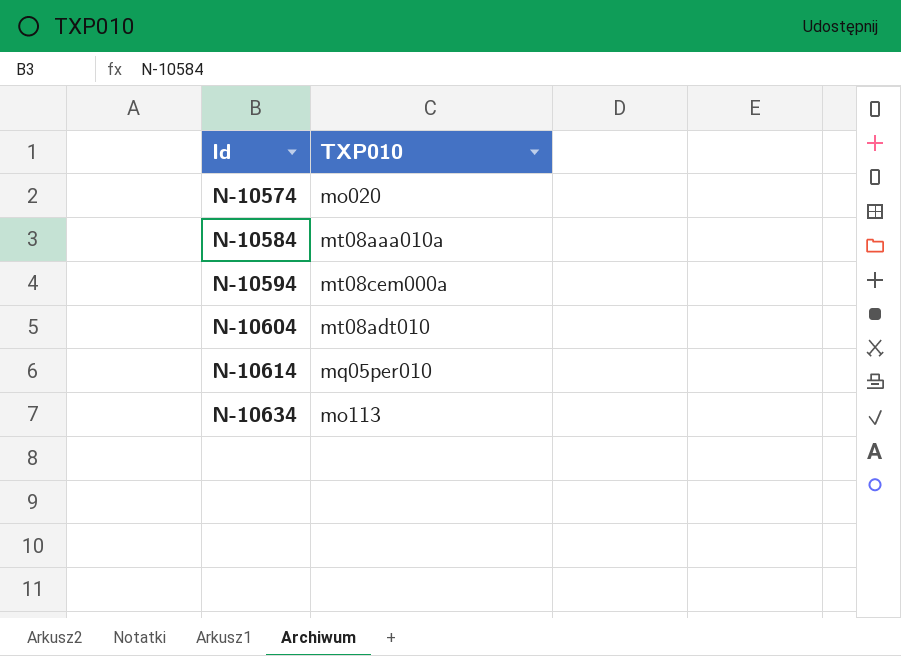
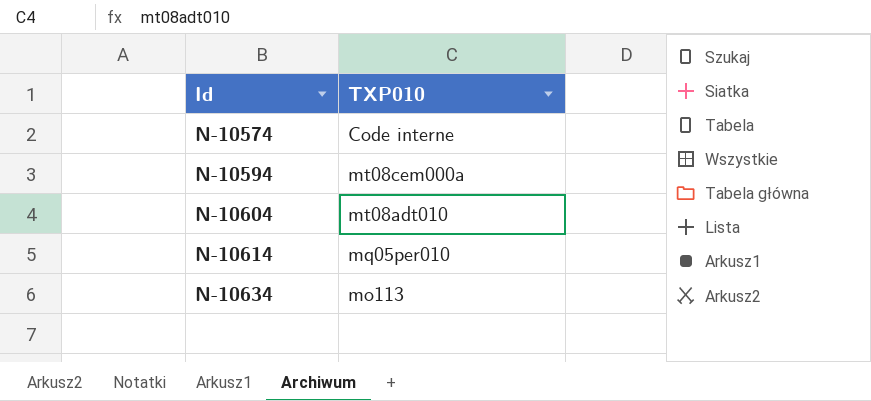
row N-10584: mt08aaa010a -> none
N-10574 | TXP010: mo020 -> Code interne

